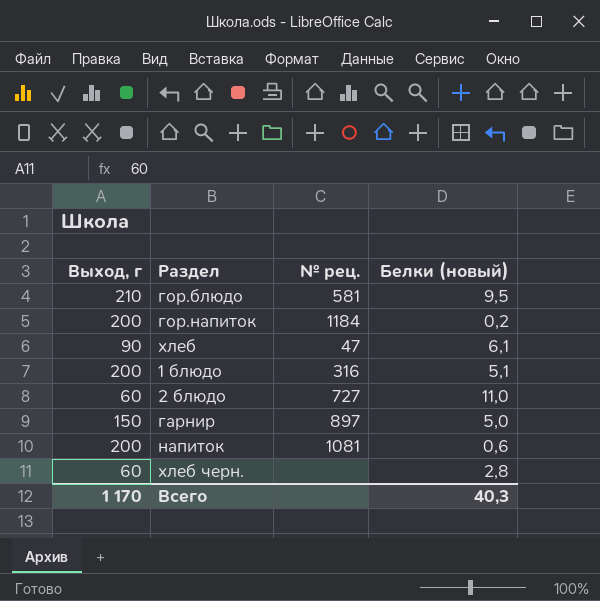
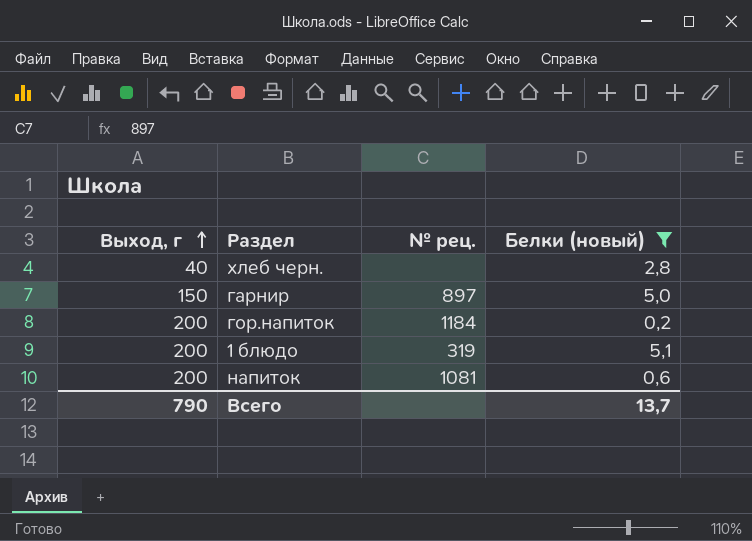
filter: none -> Белки (новый) <= 5,1
row order: none -> Выход, г ascending
хлеб черн. | Выход, г: 60 -> 40
1 блюдо | № рец.: 316 -> 319
Всего | Выход, г: 1 170 -> 790
Всего | Белки (новый): 40,3 -> 13,7

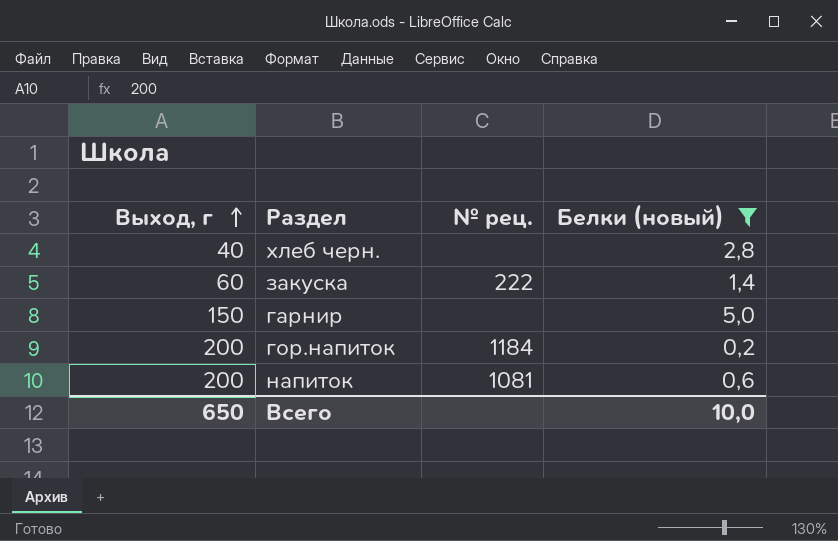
row 1 блюдо: 200 | 319 | 5,1 -> none
row закуска: none -> 60 | 222 | 1,4
гарнир | № рец.: 897 -> none
Всего | Выход, г: 790 -> 650
Всего | Белки (новый): 13,7 -> 10,0

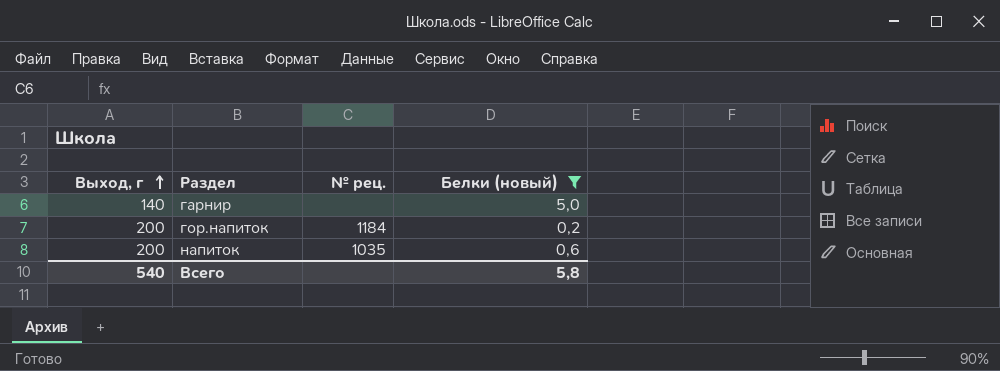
row хлеб черн.: 40 | none | 2,8 -> none
row закуска: 60 | 222 | 1,4 -> none
гарнир | Выход, г: 150 -> 140
напиток | № рец.: 1081 -> 1035
Всего | Выход, г: 650 -> 540
Всего | Белки (новый): 10,0 -> 5,8

